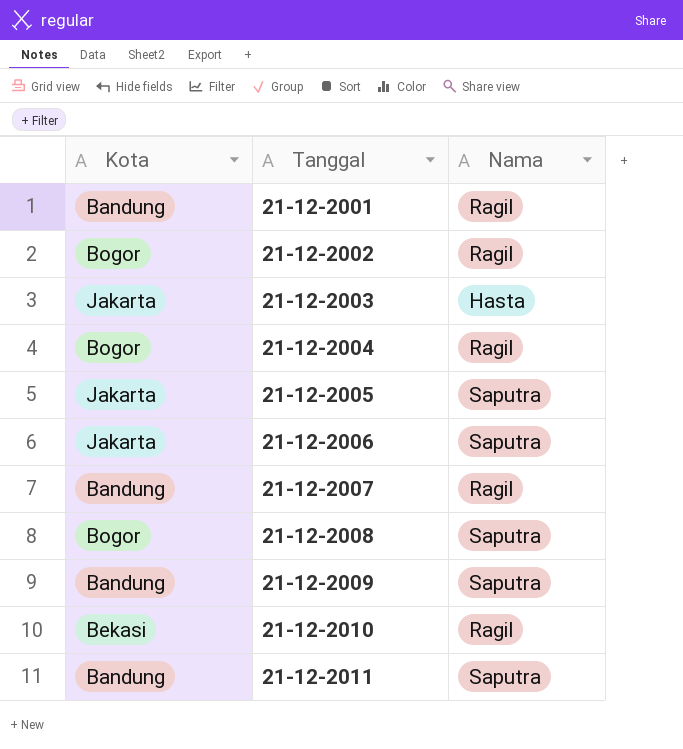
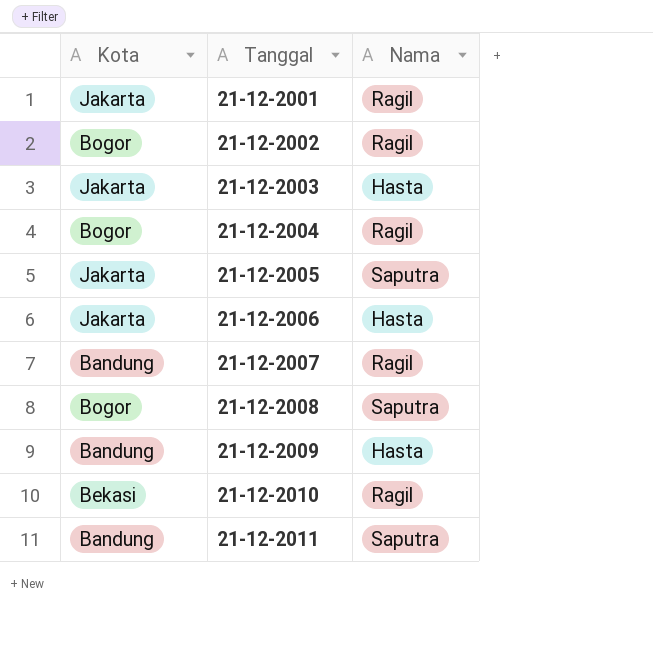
21-12-2001 | Kota: Bandung -> Jakarta
21-12-2006 | Nama: Saputra -> Hasta
21-12-2009 | Nama: Saputra -> Hasta

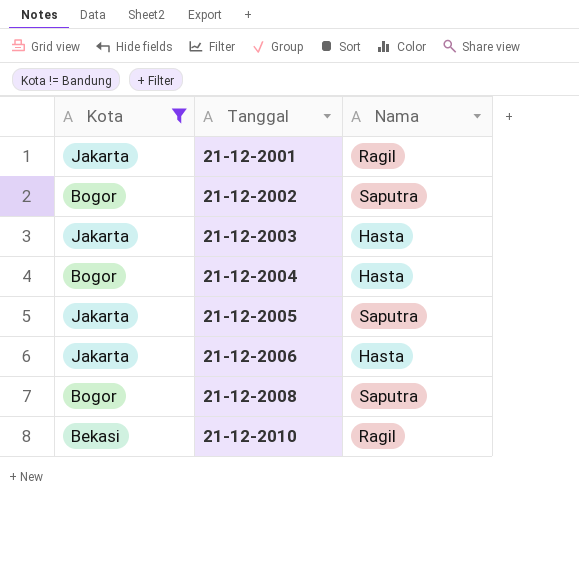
filter: none -> Kota != Bandung
21-12-2002 | Nama: Ragil -> Saputra
21-12-2004 | Nama: Ragil -> Hasta

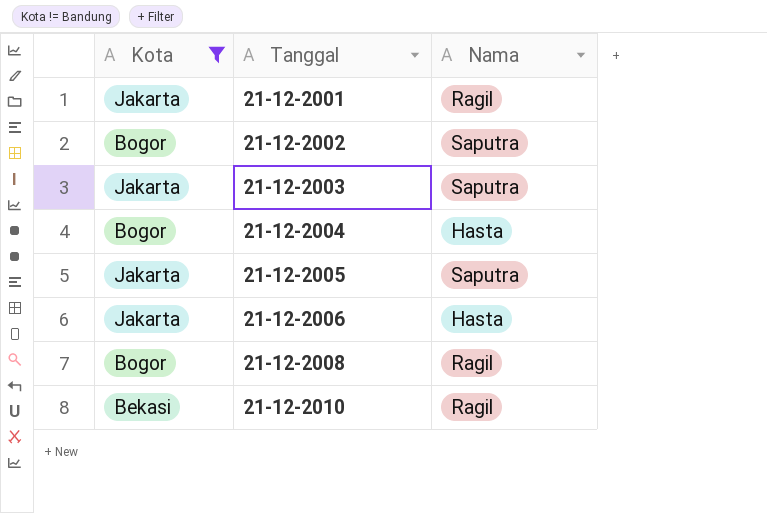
21-12-2003 | Nama: Hasta -> Saputra
21-12-2008 | Nama: Saputra -> Ragil

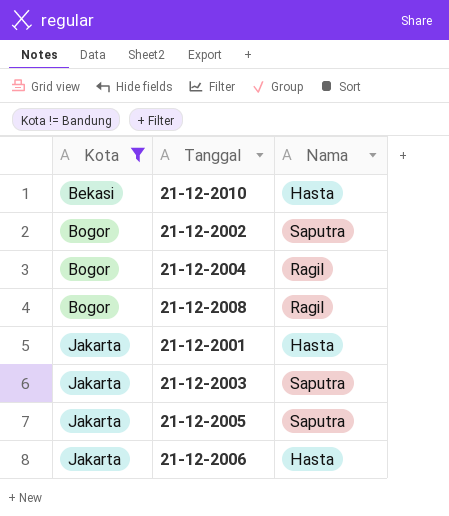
row order: Tanggal ascending -> Kota ascending
21-12-2010 | Nama: Ragil -> Hasta
21-12-2004 | Nama: Hasta -> Ragil
21-12-2001 | Nama: Ragil -> Hasta

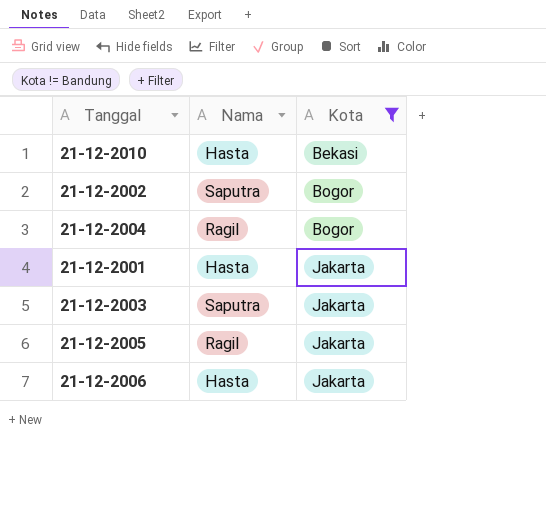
column Kota | position: 1 -> 3
row 21-12-2008: Bogor | Ragil -> none
21-12-2005 | Nama: Saputra -> Ragil

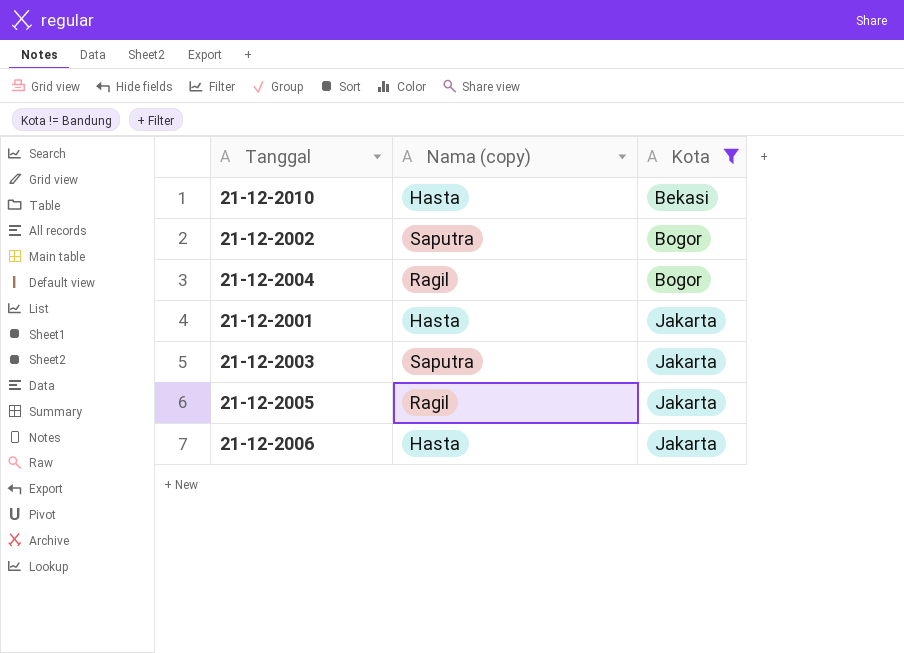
column name: Nama -> Nama (copy)

